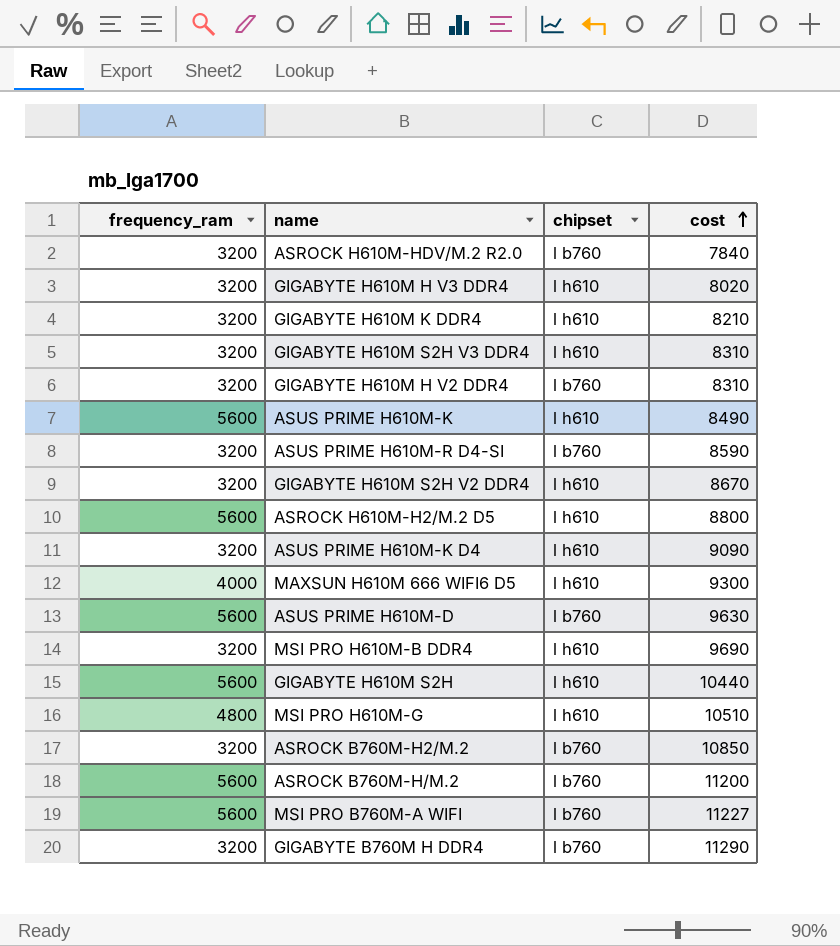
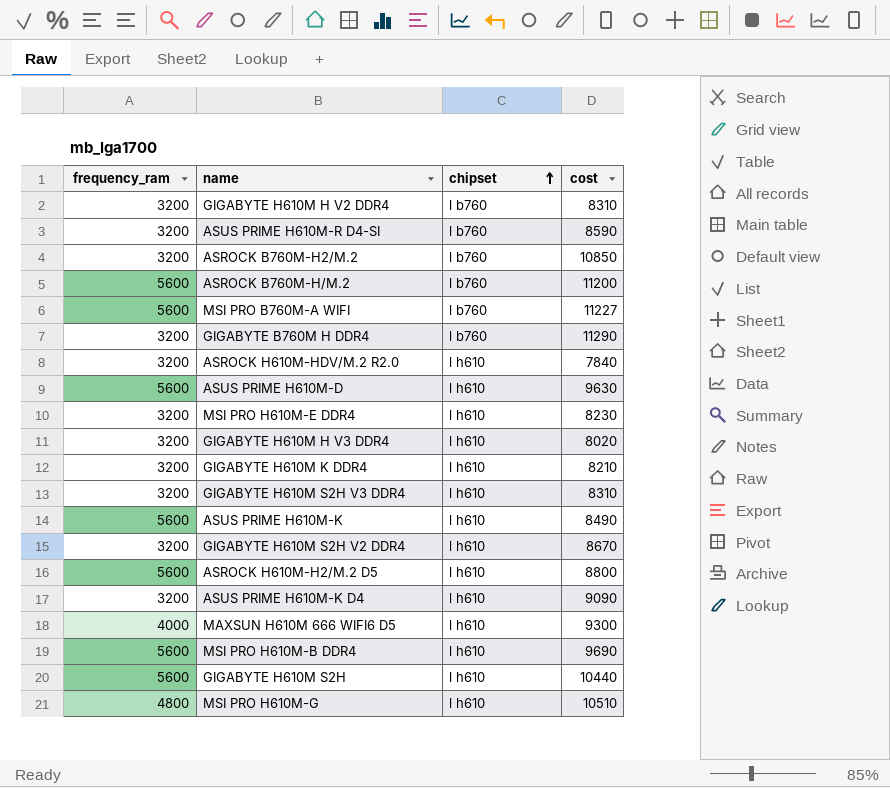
row order: cost ascending -> chipset ascending
ASROCK H610M-HDV/M.2 R2.0 | chipset: l b760 -> l h610
ASUS PRIME H610M-D | chipset: l b760 -> l h610
row MSI PRO H610M-E DDR4: none -> 3200 | l h610 | 8230
MSI PRO H610M-B DDR4 | frequency_ram: 3200 -> 5600

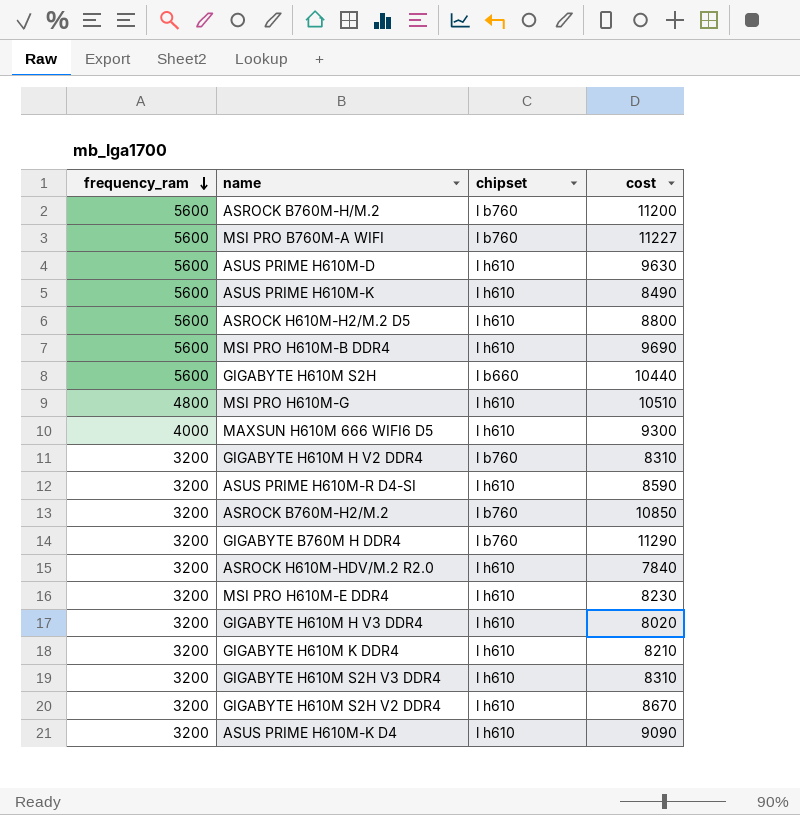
row order: chipset ascending -> frequency_ram descending
GIGABYTE H610M S2H | chipset: l h610 -> l b660
ASUS PRIME H610M-R D4-SI | chipset: l b760 -> l h610

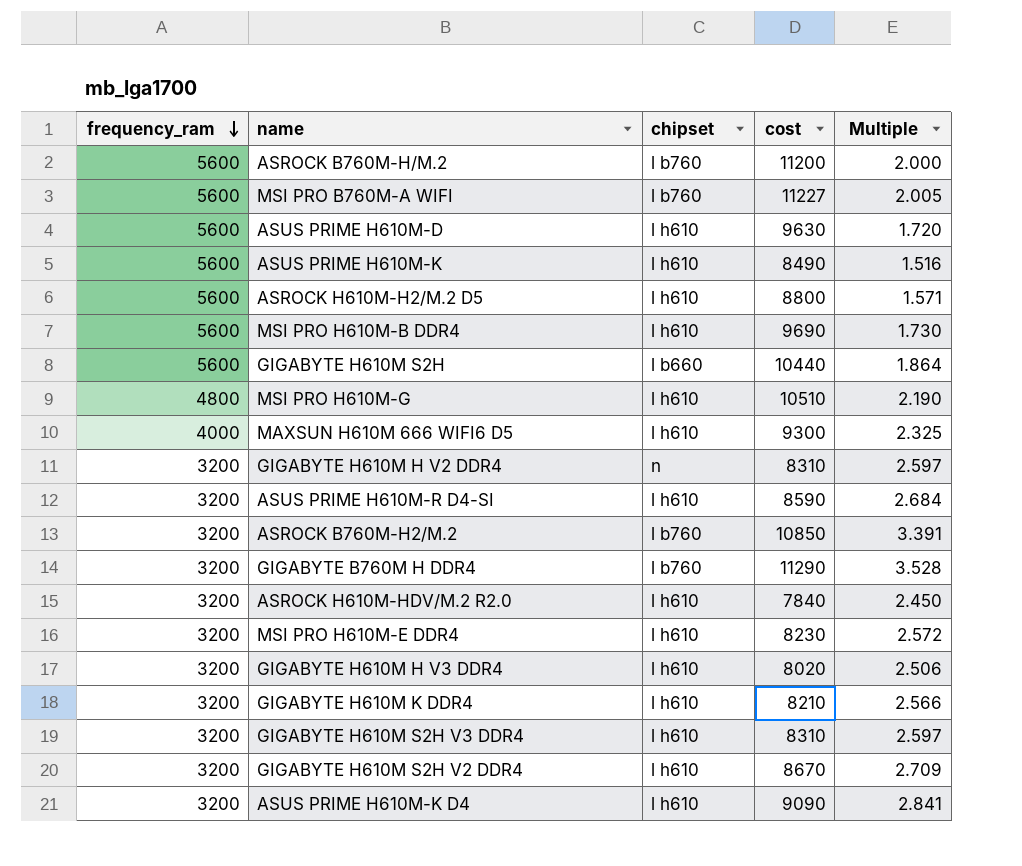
column Multiple | formula: none -> [cost] / [frequency_ram]
GIGABYTE H610M H V2 DDR4 | chipset: l b760 -> n

